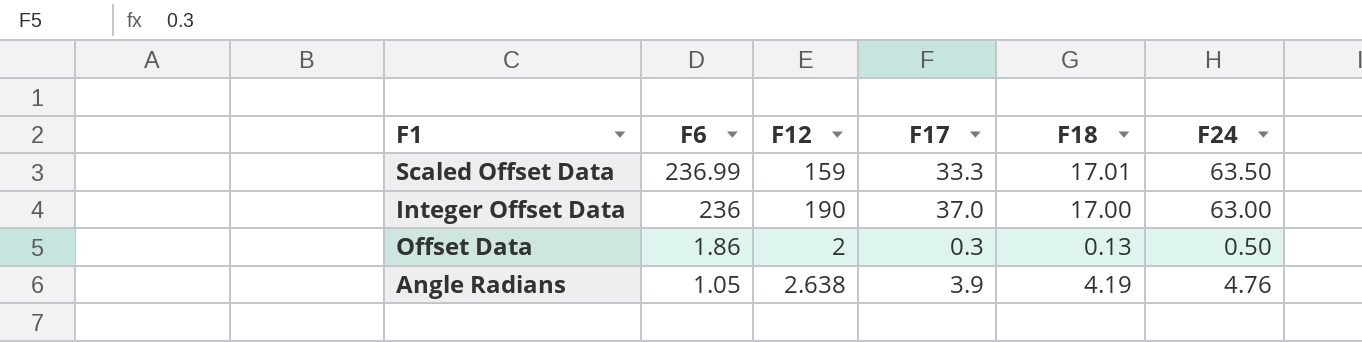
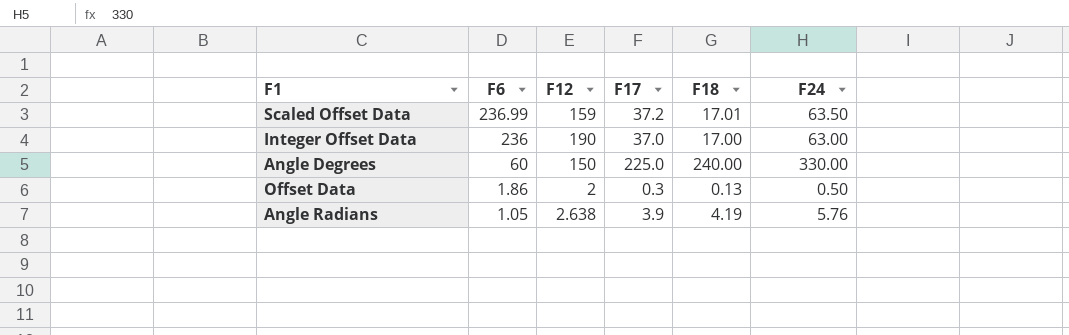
Scaled Offset Data | F17: 33.3 -> 37.2
row Angle Degrees: none -> 60 | 150 | 225.0 | 240.00 | 330.00
Angle Radians | F24: 4.76 -> 5.76

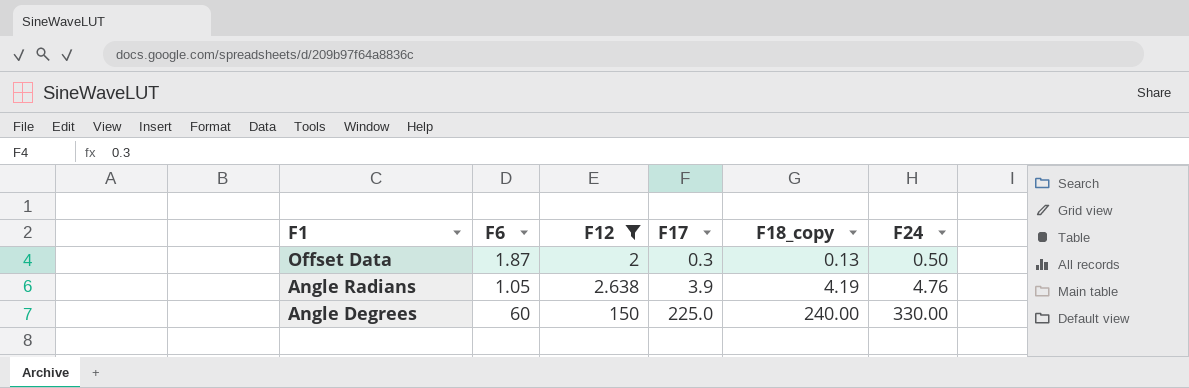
filter: none -> F12 <= 150
row order: F6 descending -> F1 descending
column name: F18 -> F18_copy
Offset Data | F6: 1.86 -> 1.87
Angle Radians | F24: 5.76 -> 4.76

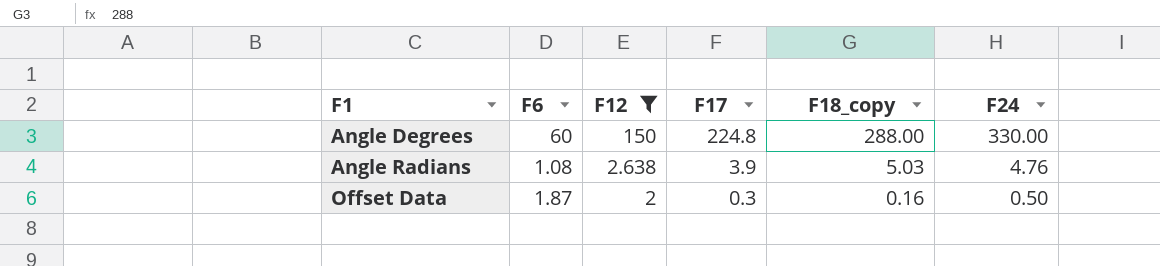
row order: F1 descending -> F1 ascending
Angle Degrees | F17: 225.0 -> 224.8
Angle Degrees | F18_copy: 240.00 -> 288.00
Angle Radians | F6: 1.05 -> 1.08
Angle Radians | F18_copy: 4.19 -> 5.03
Offset Data | F18_copy: 0.13 -> 0.16

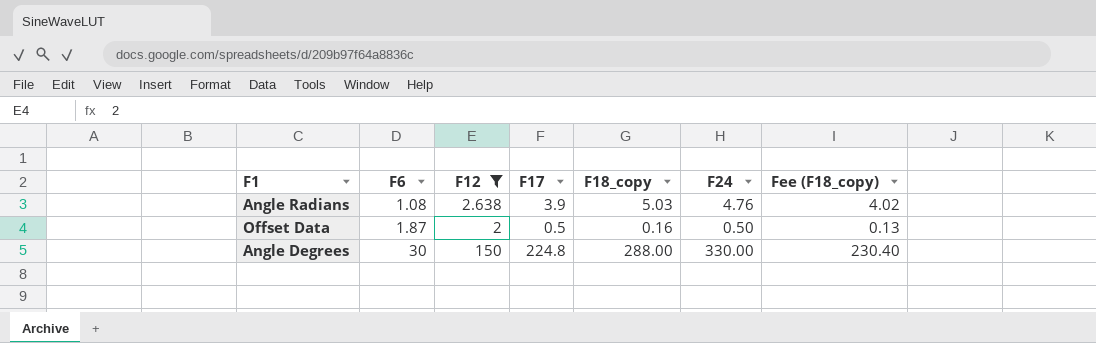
row order: F1 ascending -> F6 ascending
column Fee (F18_copy) | formula: none -> [F18_copy] * 0.8
Offset Data | F17: 0.3 -> 0.5
Angle Degrees | F6: 60 -> 30

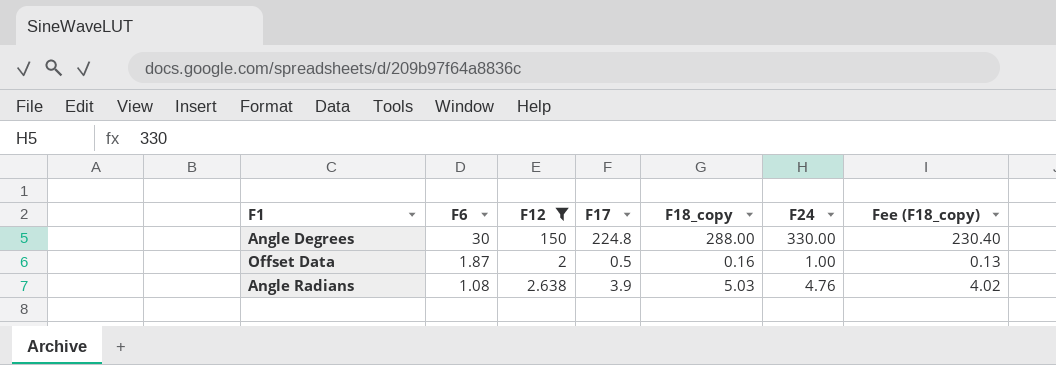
row order: F6 ascending -> F6 descending
Offset Data | F24: 0.50 -> 1.00

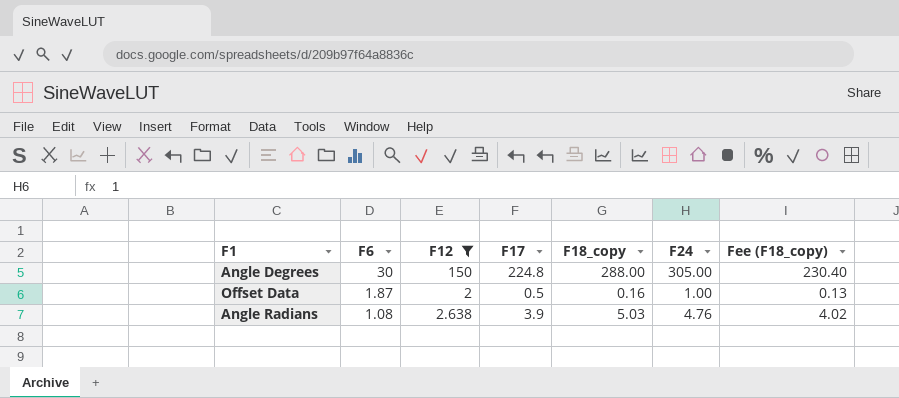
Angle Degrees | F24: 330.00 -> 305.00

